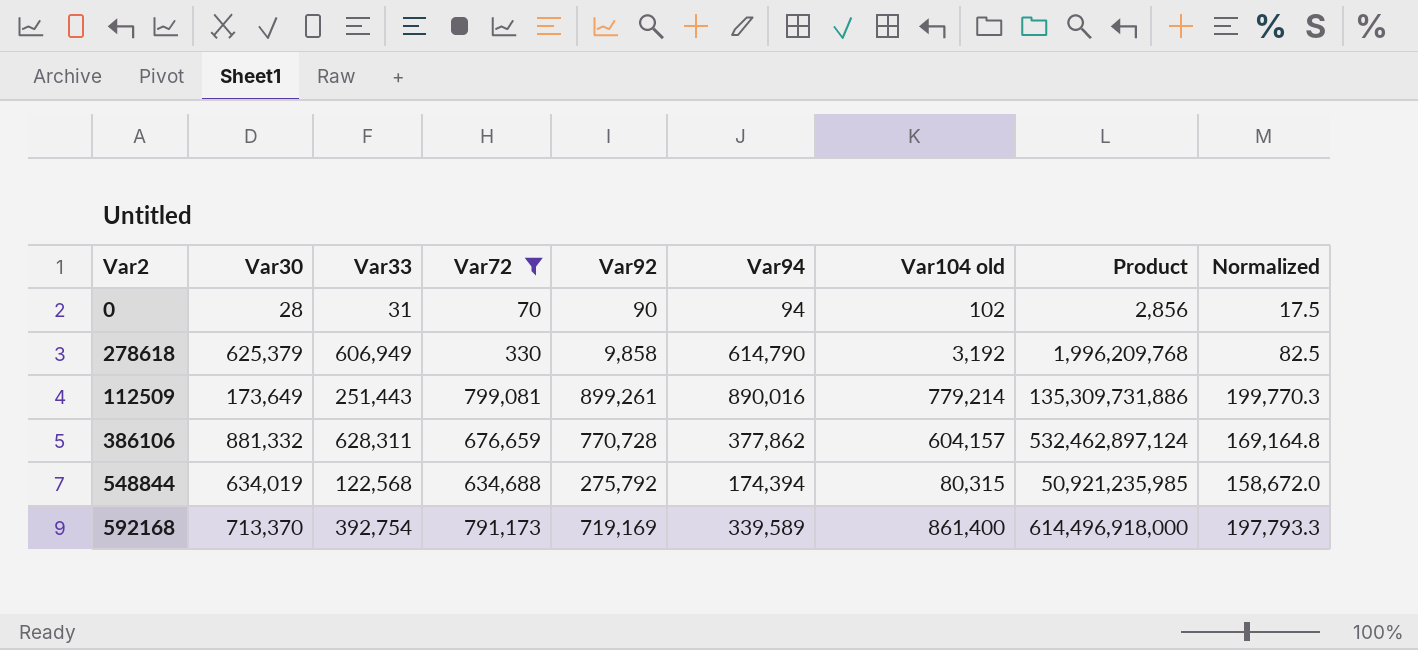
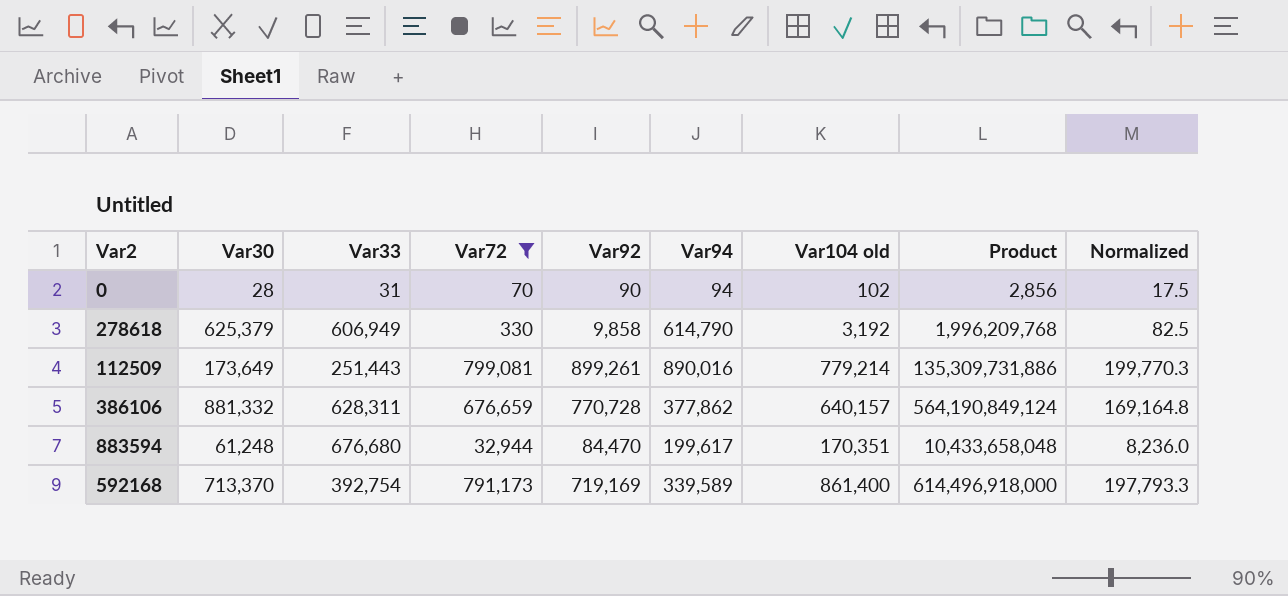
row 548844: 634,019 | 122,568 | 634,688 | 275,792 | 174,394 | 80,315 | 50,921,235,985 | 158,672.0 -> none
386106 | Var104 old: 604,157 -> 640,157
386106 | Product: 532,462,897,124 -> 564,190,849,124
row 883594: none -> 61,248 | 676,680 | 32,944 | 84,470 | 199,617 | 170,351 | 10,433,658,048 | 8,236.0

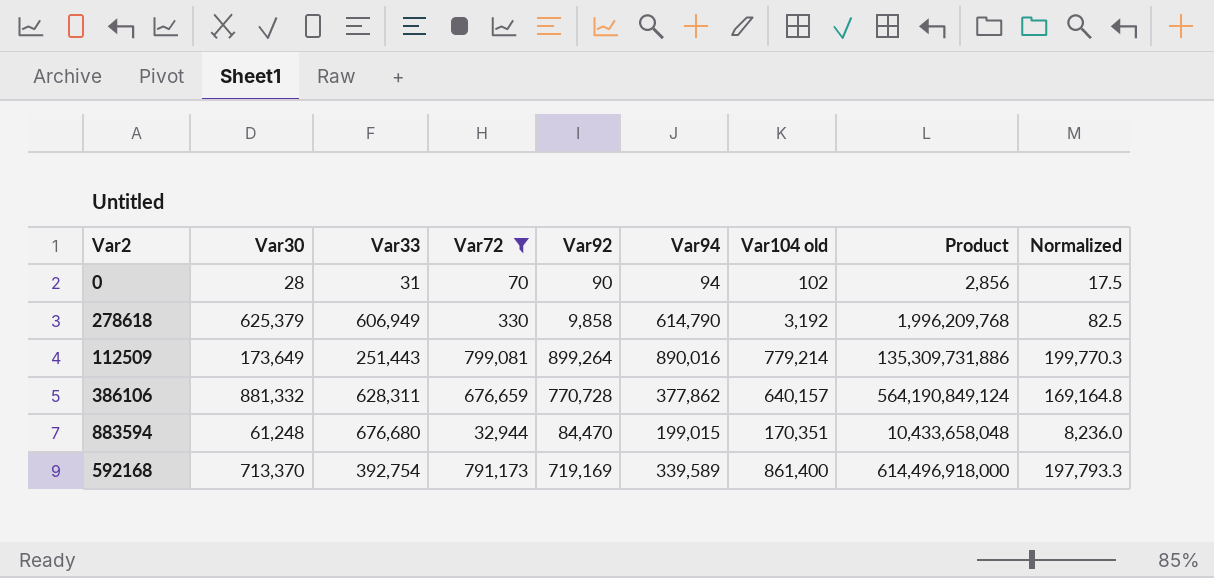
112509 | Var92: 899,261 -> 899,264
883594 | Var94: 199,617 -> 199,015

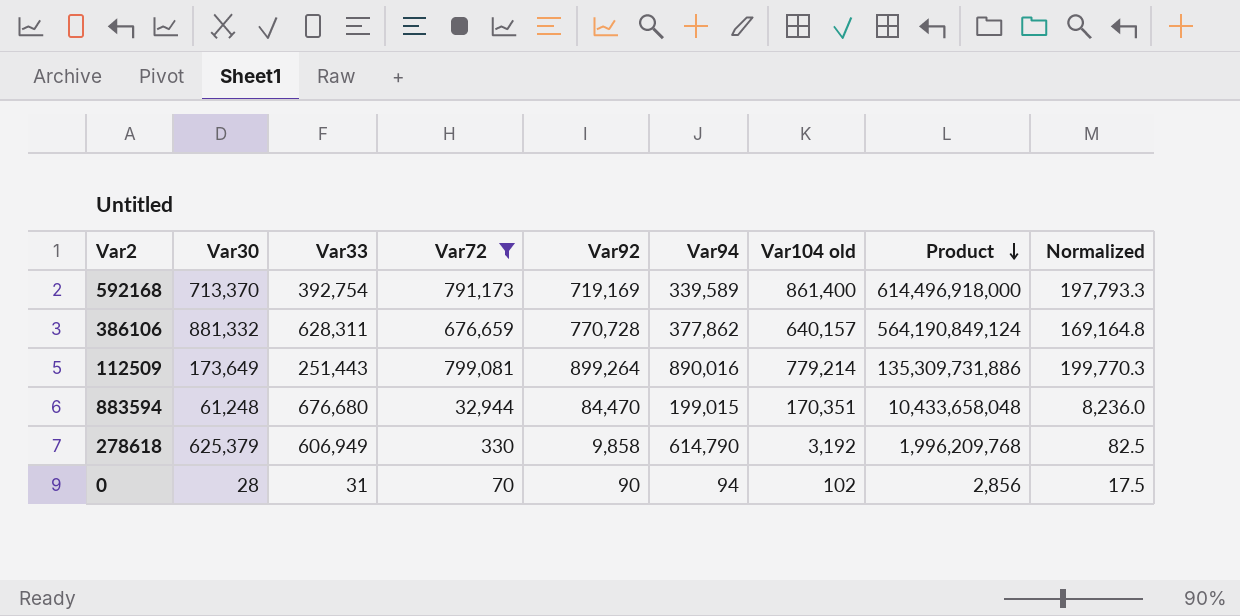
row order: none -> Product descending

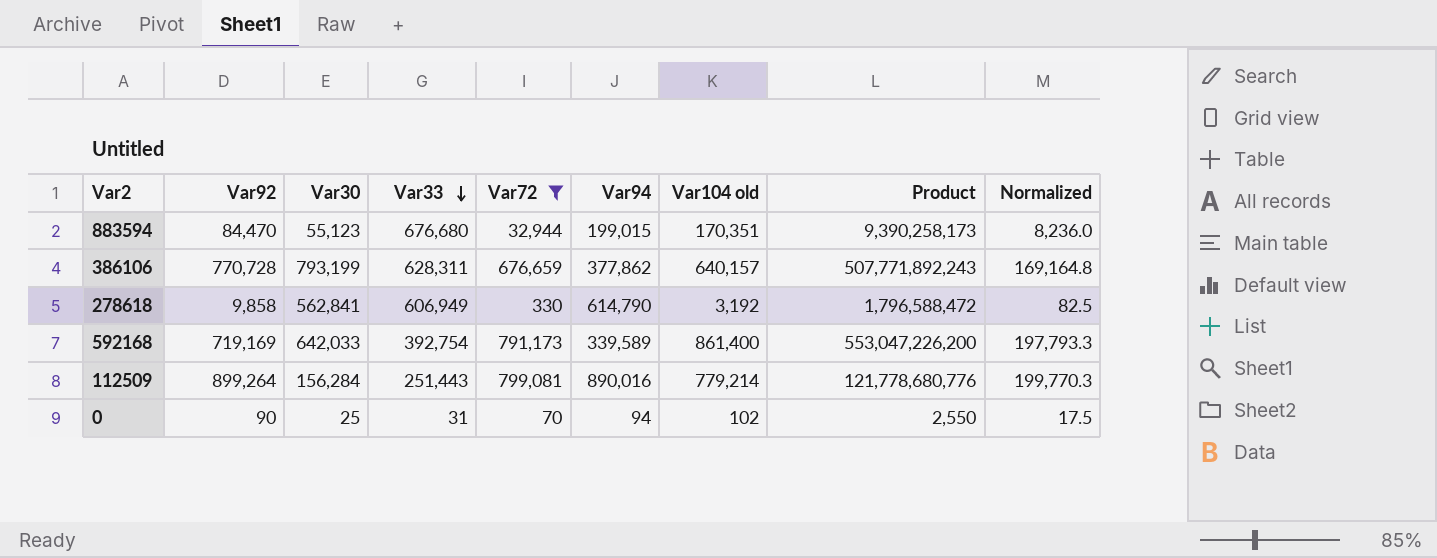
row order: Product descending -> Var33 descending
column Var92 | position: 5 -> 2
883594 | Var30: 61,248 -> 55,123
883594 | Product: 10,433,658,048 -> 9,390,258,173
386106 | Var30: 881,332 -> 793,199
386106 | Product: 564,190,849,124 -> 507,771,892,243
278618 | Var30: 625,379 -> 562,841
278618 | Product: 1,996,209,768 -> 1,796,588,472
592168 | Var30: 713,370 -> 642,033
592168 | Product: 614,496,918,000 -> 553,047,226,200
112509 | Var30: 173,649 -> 156,284
112509 | Product: 135,309,731,886 -> 121,778,680,776
0 | Var30: 28 -> 25
0 | Product: 2,856 -> 2,550

